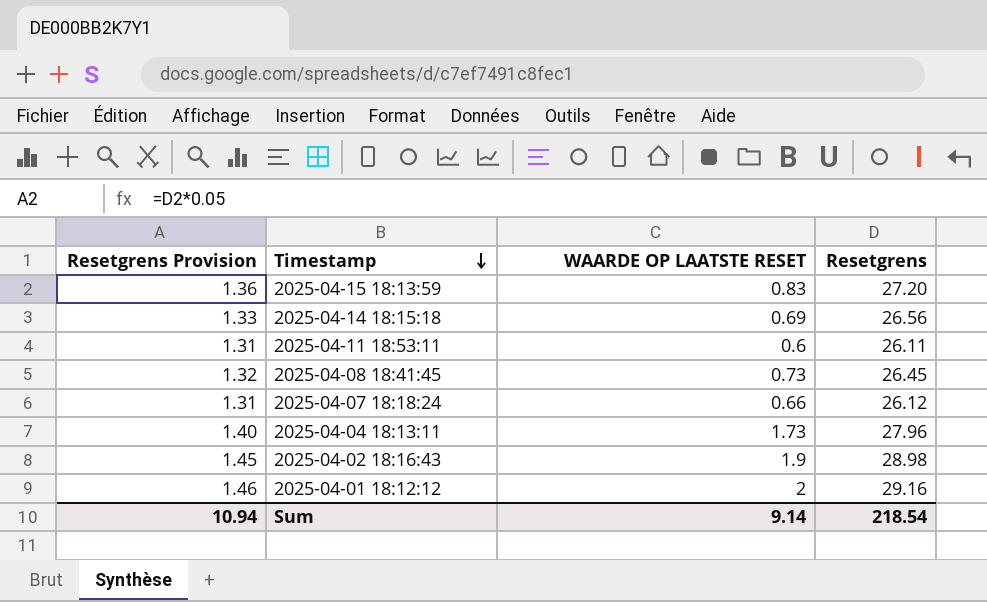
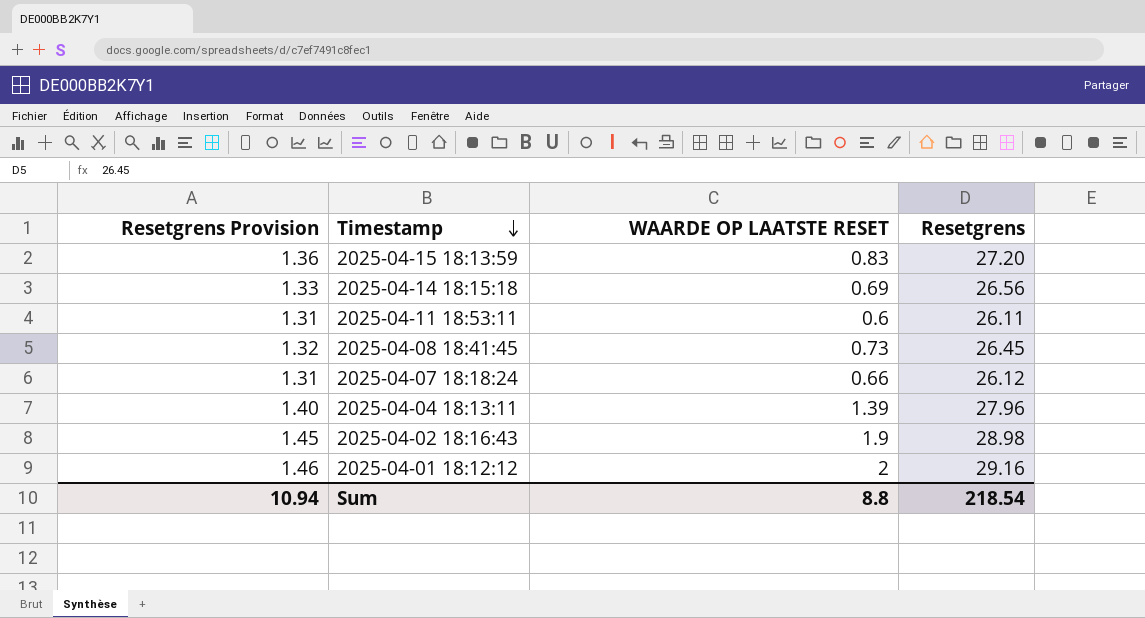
2025-04-04 18:13:11 | WAARDE OP LAATSTE RESET: 1.73 -> 1.39
Sum | WAARDE OP LAATSTE RESET: 9.14 -> 8.8

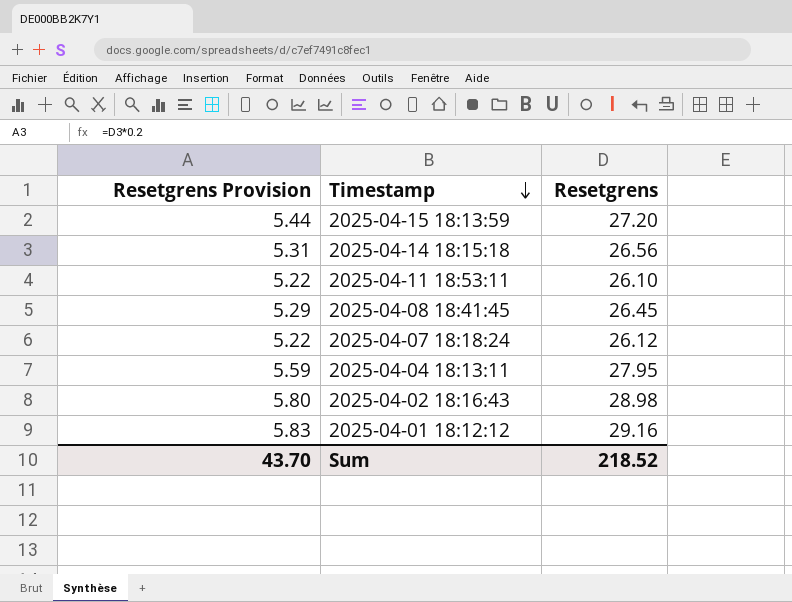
column WAARDE OP LAATSTE RESET | position: 3 -> none
column Resetgrens Provision | formula: [Resetgrens] * 0.05 -> [Resetgrens] * 0.2
2025-04-11 18:53:11 | Resetgrens: 26.11 -> 26.10
2025-04-04 18:13:11 | Resetgrens: 27.96 -> 27.95
Sum | Resetgrens Provision: 10.94 -> 43.70
Sum | Resetgrens: 218.54 -> 218.52

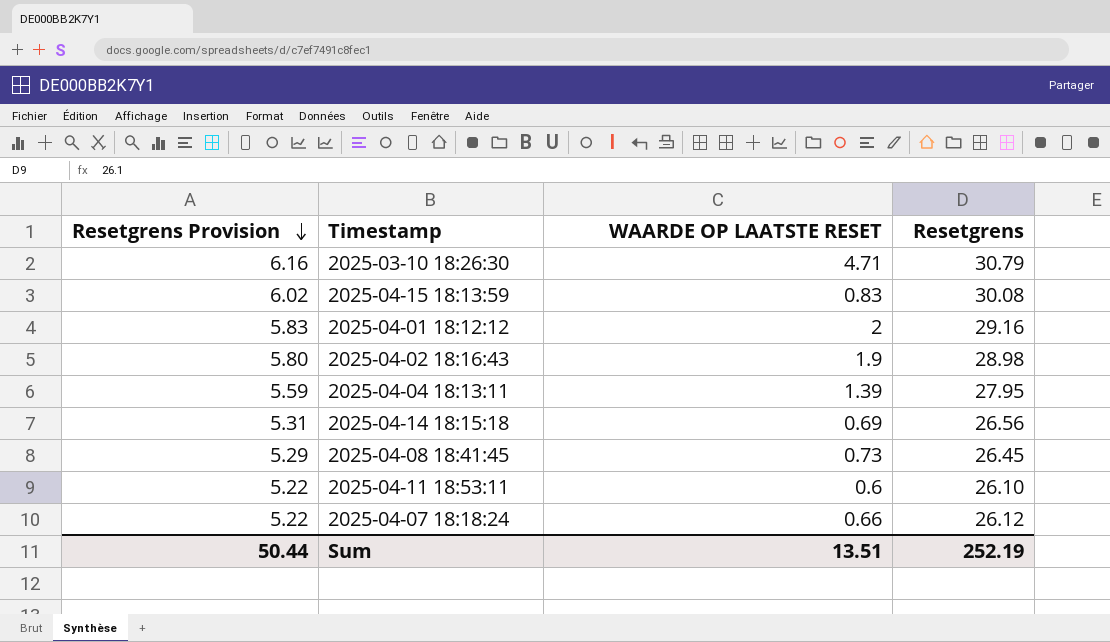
row order: Timestamp descending -> Resetgrens Provision descending
column WAARDE OP LAATSTE RESET | position: none -> 3
row 2025-03-10 18:26:30: none -> 6.16 | 4.71 | 30.79
2025-04-15 18:13:59 | Resetgrens Provision: 5.44 -> 6.02
2025-04-15 18:13:59 | Resetgrens: 27.20 -> 30.08
Sum | Resetgrens Provision: 43.70 -> 50.44
Sum | Resetgrens: 218.52 -> 252.19

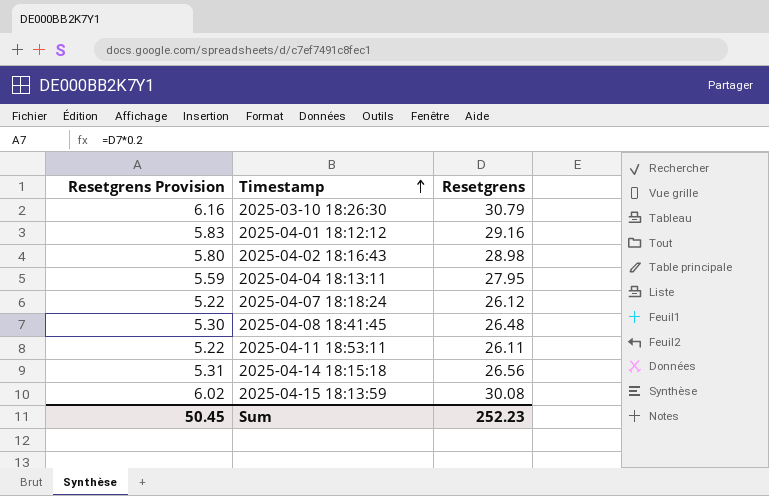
row order: Resetgrens Provision descending -> Timestamp ascending
column WAARDE OP LAATSTE RESET | position: 3 -> none
2025-04-08 18:41:45 | Resetgrens Provision: 5.29 -> 5.30
2025-04-08 18:41:45 | Resetgrens: 26.45 -> 26.48
2025-04-11 18:53:11 | Resetgrens: 26.10 -> 26.11
Sum | Resetgrens Provision: 50.44 -> 50.45
Sum | Resetgrens: 252.19 -> 252.23

